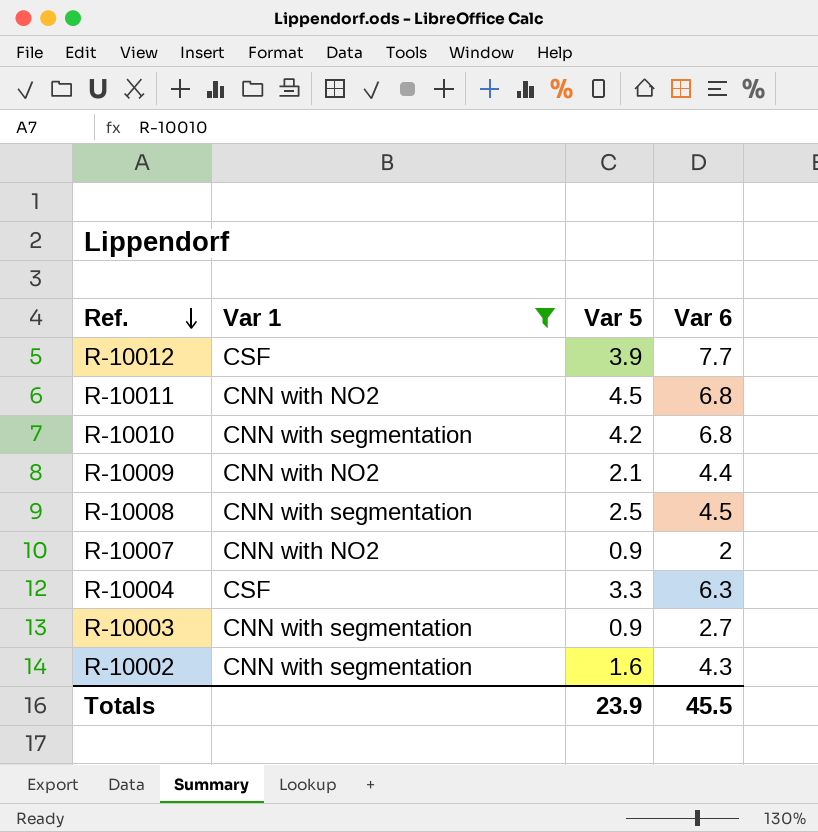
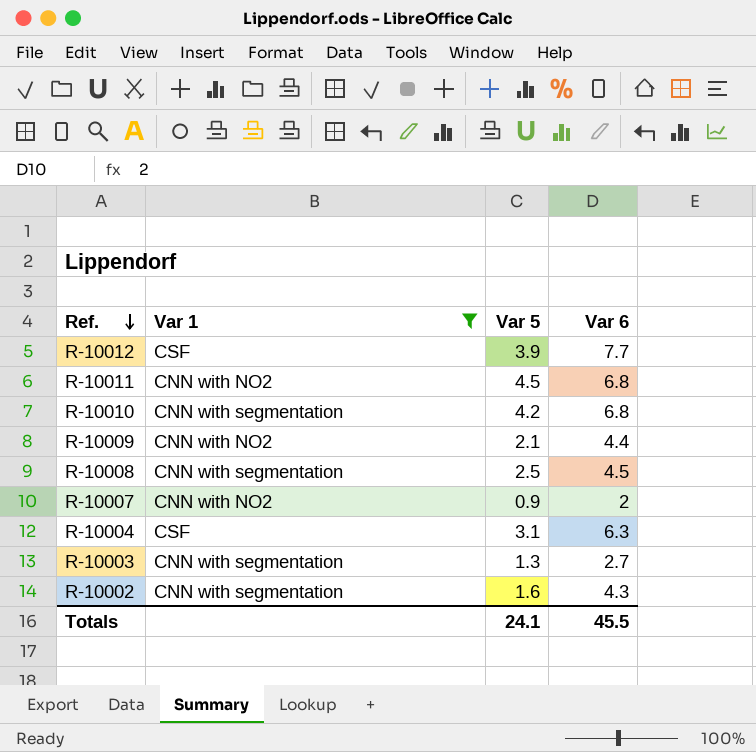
R-10004 | Var 5: 3.3 -> 3.1
R-10003 | Var 5: 0.9 -> 1.3
Totals | Var 5: 23.9 -> 24.1

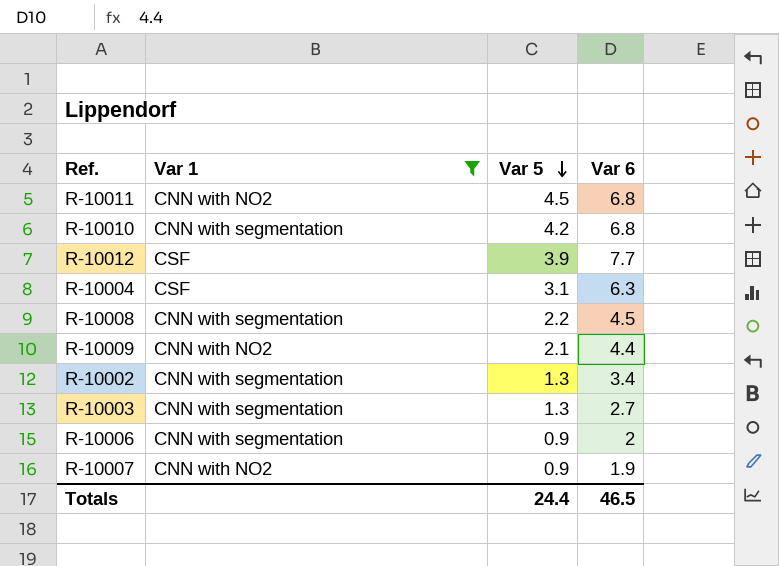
row order: Ref. descending -> Var 5 descending
R-10008 | Var 5: 2.5 -> 2.2
R-10002 | Var 5: 1.6 -> 1.3
R-10002 | Var 6: 4.3 -> 3.4
row R-10006: none -> CNN with segmentation | 0.9 | 2
R-10007 | Var 6: 2 -> 1.9
Totals | Var 5: 24.1 -> 24.4
Totals | Var 6: 45.5 -> 46.5

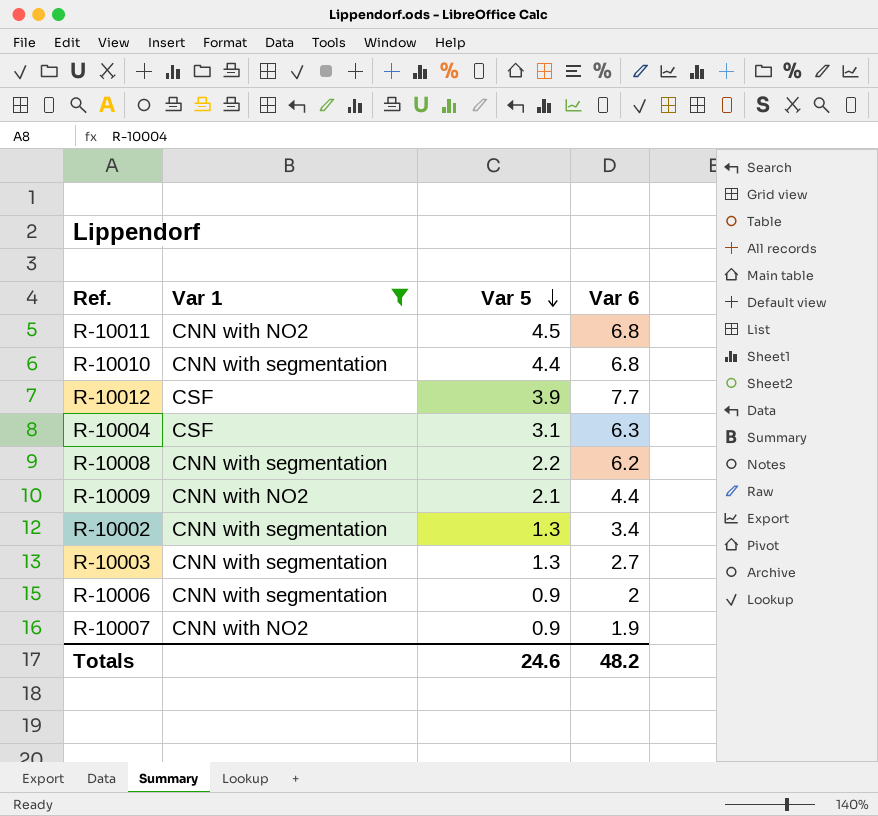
R-10010 | Var 5: 4.2 -> 4.4
R-10008 | Var 6: 4.5 -> 6.2
Totals | Var 5: 24.4 -> 24.6
Totals | Var 6: 46.5 -> 48.2

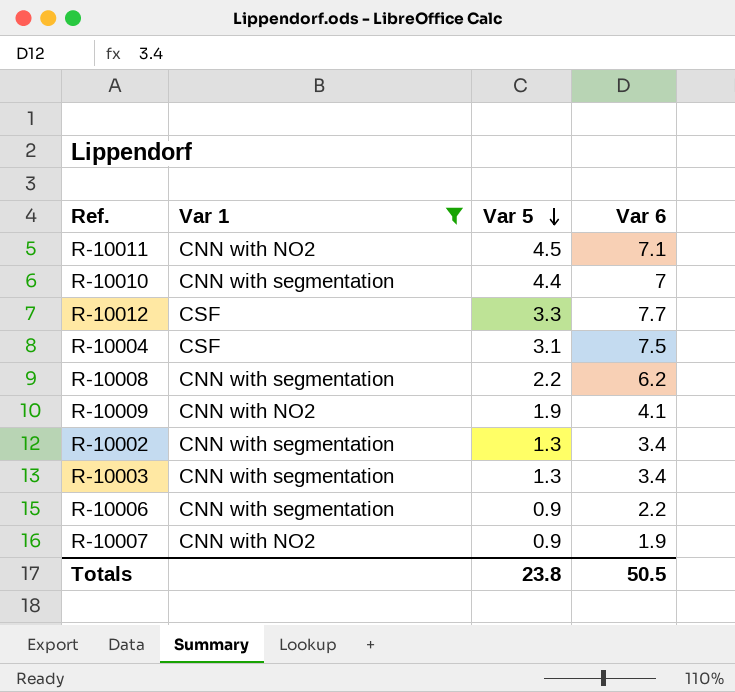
R-10011 | Var 6: 6.8 -> 7.1
R-10010 | Var 6: 6.8 -> 7
R-10012 | Var 5: 3.9 -> 3.3
R-10004 | Var 6: 6.3 -> 7.5
R-10009 | Var 5: 2.1 -> 1.9
R-10009 | Var 6: 4.4 -> 4.1
R-10003 | Var 6: 2.7 -> 3.4
R-10006 | Var 6: 2 -> 2.2
Totals | Var 5: 24.6 -> 23.8
Totals | Var 6: 48.2 -> 50.5

